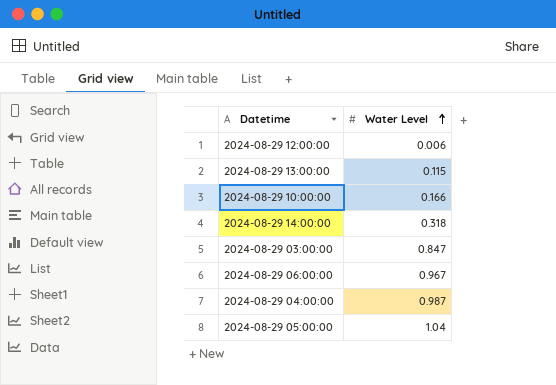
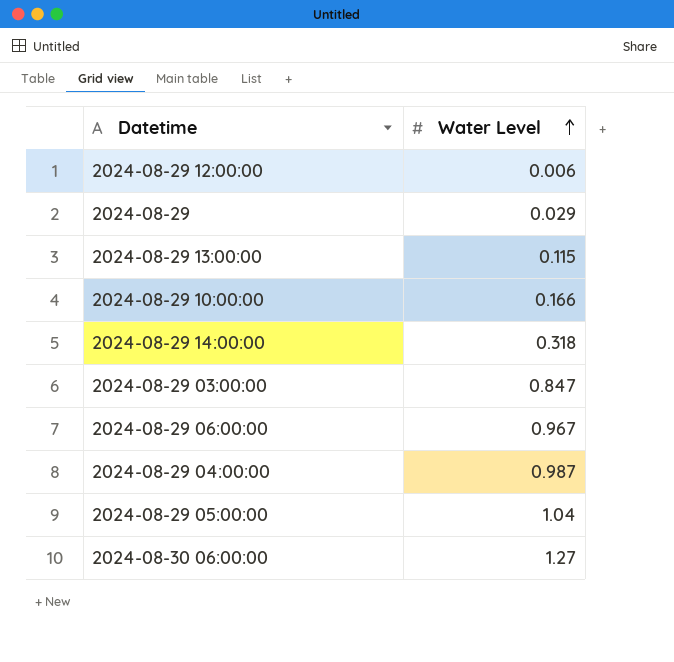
row 2024-08-29: none -> 0.029
row 2024-08-30 06:00:00: none -> 1.27

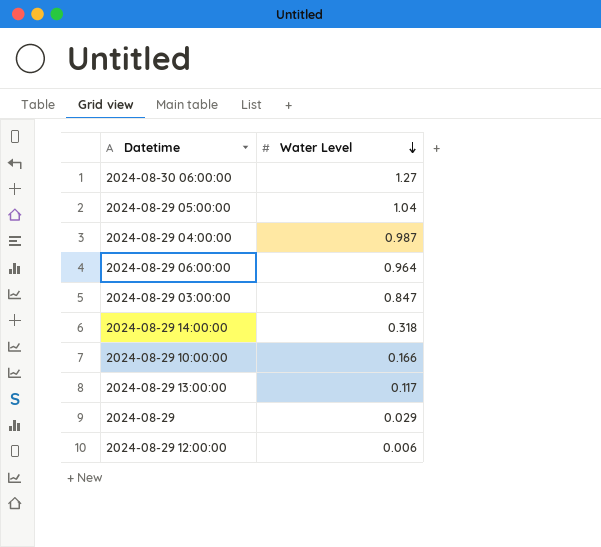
row order: Water Level ascending -> Water Level descending
2024-08-29 06:00:00 | Water Level: 0.967 -> 0.964
2024-08-29 13:00:00 | Water Level: 0.115 -> 0.117

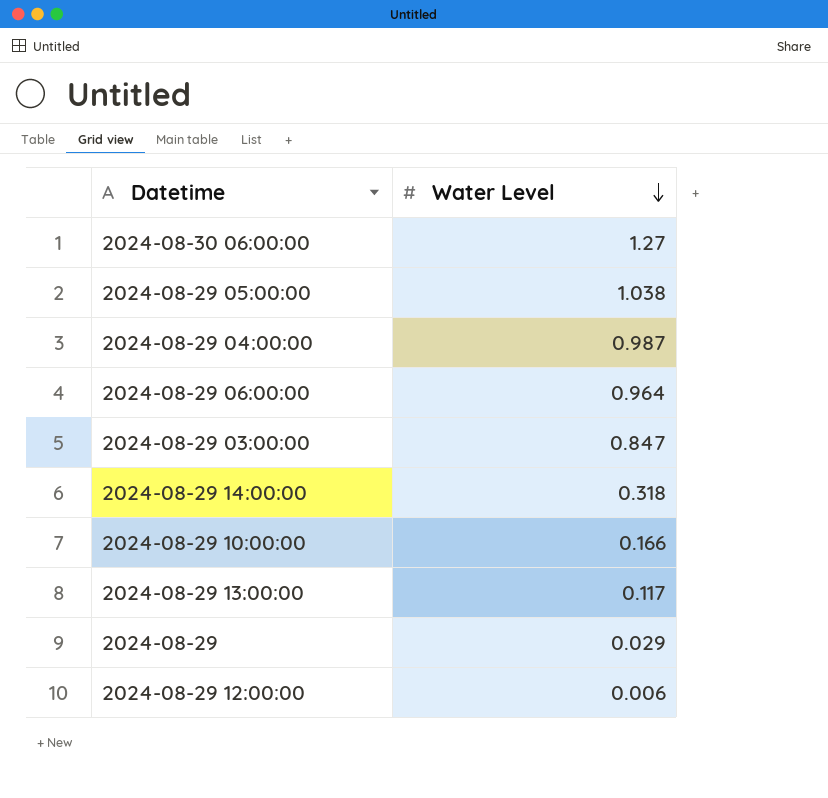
2024-08-29 05:00:00 | Water Level: 1.04 -> 1.038

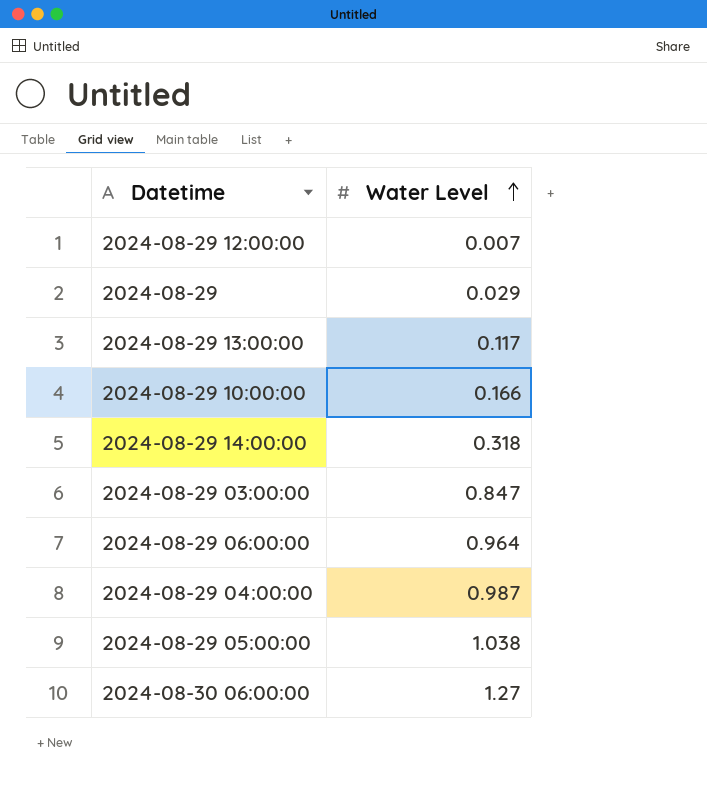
row order: Water Level descending -> Water Level ascending
2024-08-29 12:00:00 | Water Level: 0.006 -> 0.007

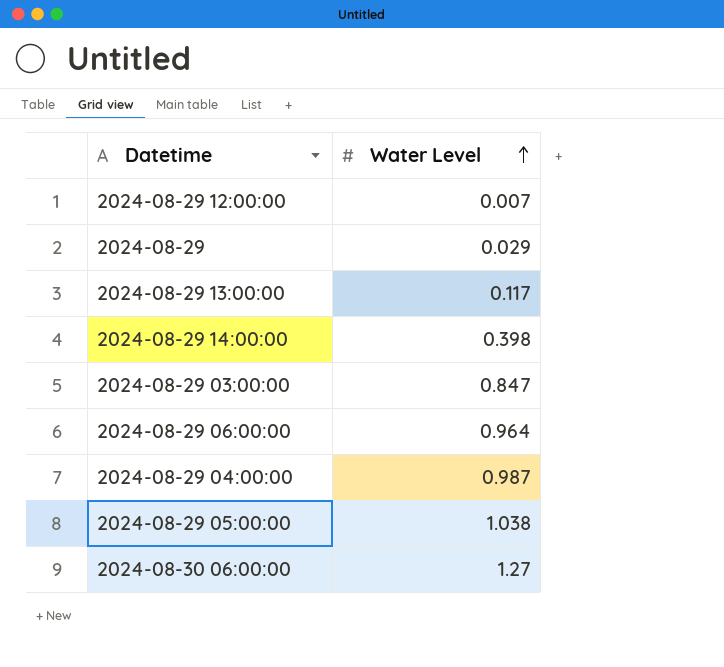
row 2024-08-29 10:00:00: 0.166 -> none
2024-08-29 14:00:00 | Water Level: 0.318 -> 0.398

